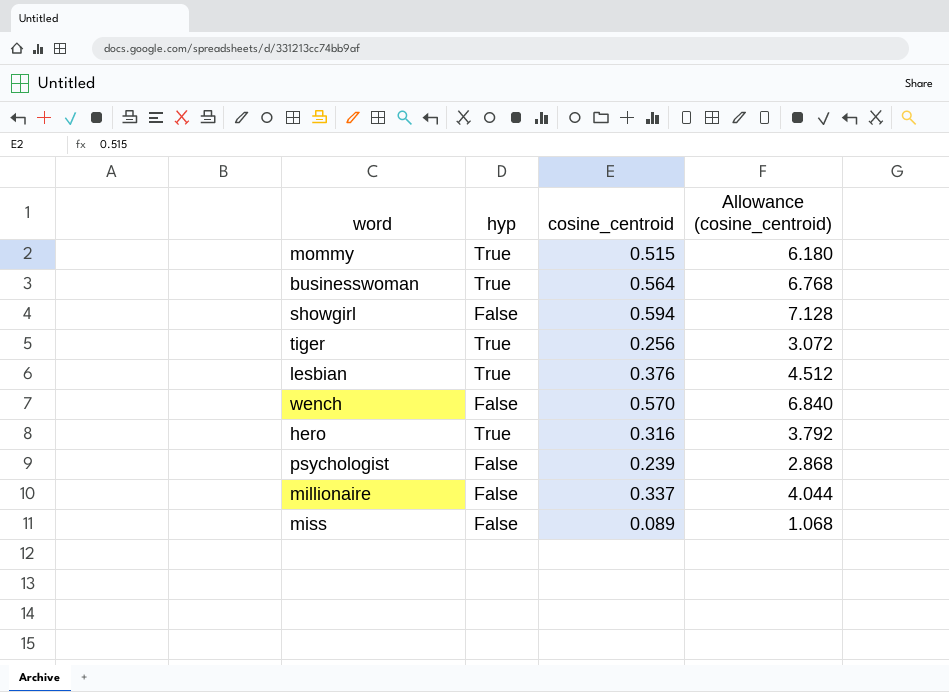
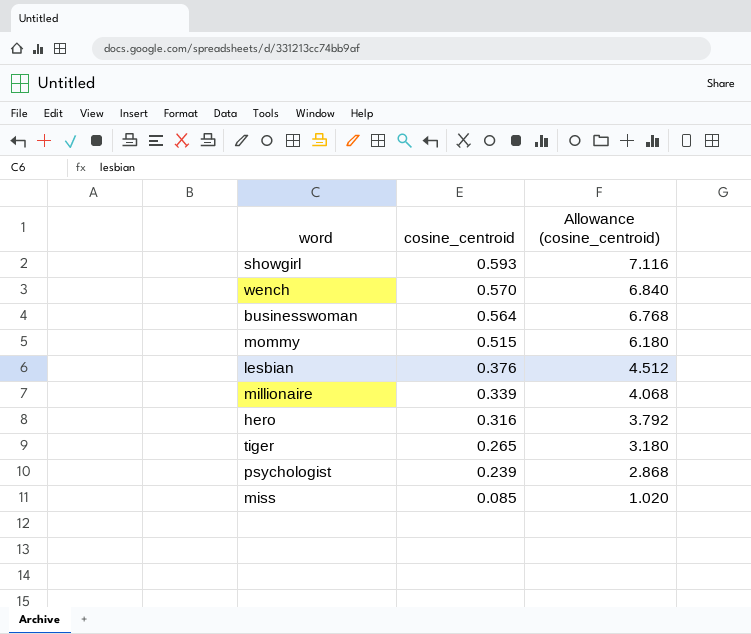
row order: none -> cosine_centroid descending
column hyp | position: 2 -> none
showgirl | cosine_centroid: 0.594 -> 0.593
showgirl | Allowance (cosine_centroid): 7.128 -> 7.116
millionaire | cosine_centroid: 0.337 -> 0.339
millionaire | Allowance (cosine_centroid): 4.044 -> 4.068
tiger | cosine_centroid: 0.256 -> 0.265
tiger | Allowance (cosine_centroid): 3.072 -> 3.180
miss | cosine_centroid: 0.089 -> 0.085
miss | Allowance (cosine_centroid): 1.068 -> 1.020

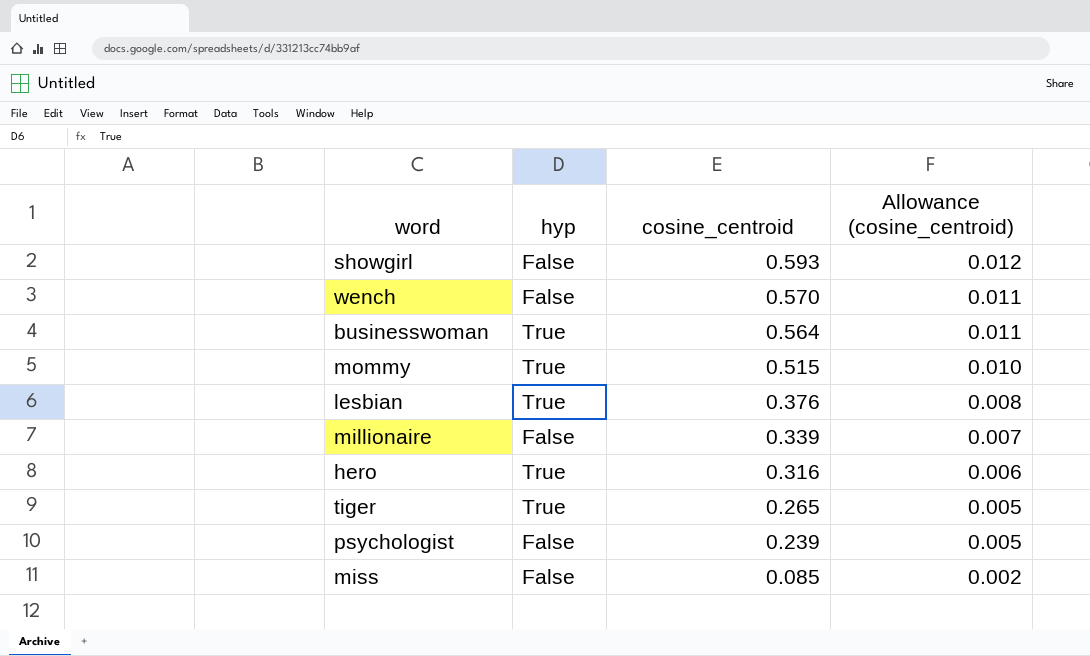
column hyp | position: none -> 2
column Allowance (cosine_centroid) | formula: [cosine_centroid] * 12 -> [cosine_centroid] * 0.02

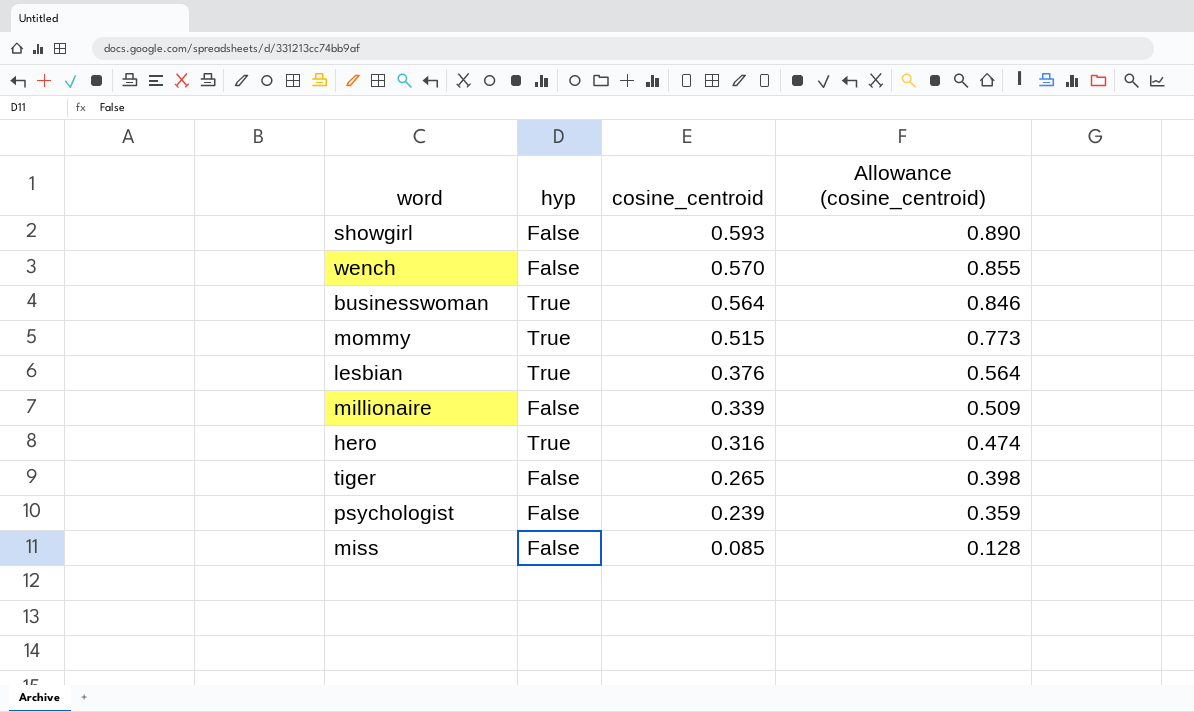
column Allowance (cosine_centroid) | formula: [cosine_centroid] * 0.02 -> [cosine_centroid] * 1.5
tiger | hyp: True -> False

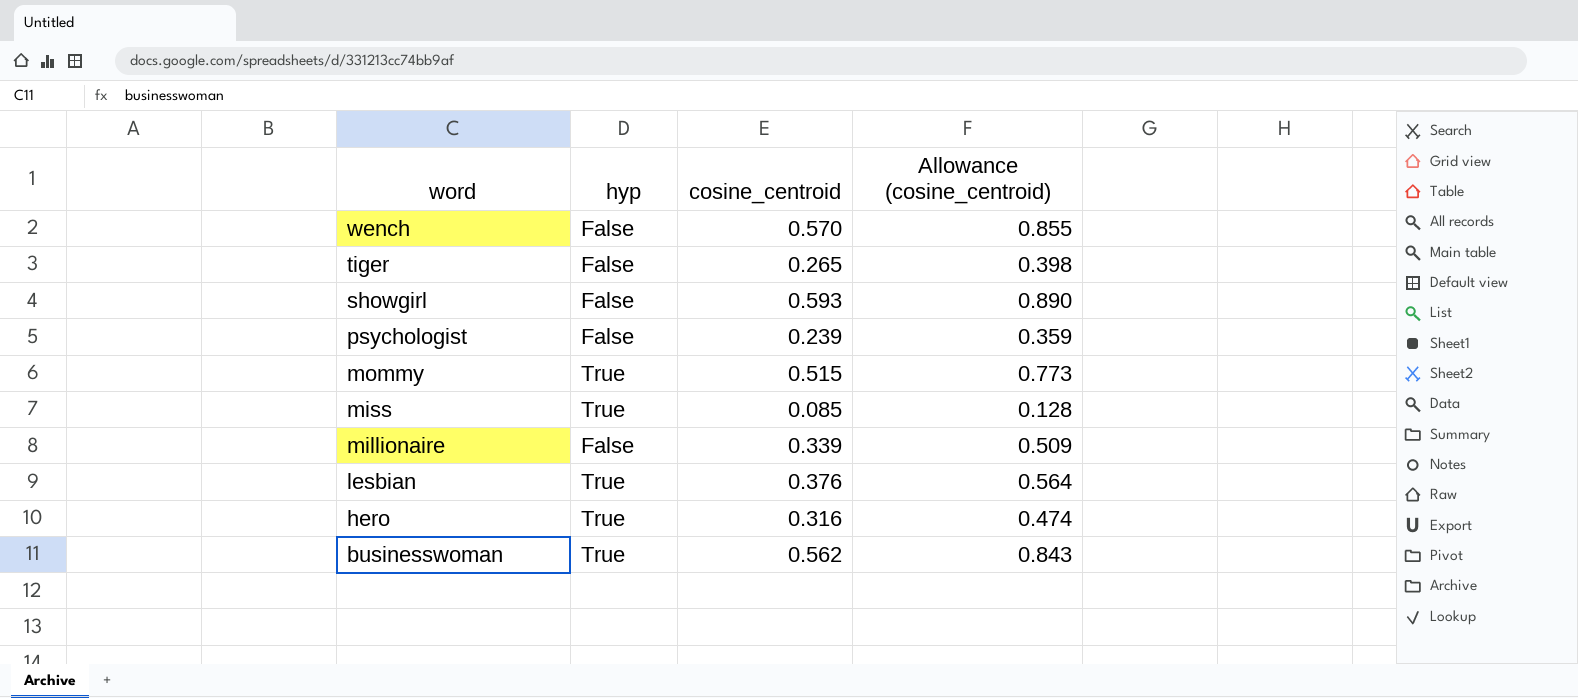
row order: cosine_centroid descending -> word descending
miss | hyp: False -> True
businesswoman | cosine_centroid: 0.564 -> 0.562
businesswoman | Allowance (cosine_centroid): 0.846 -> 0.843

